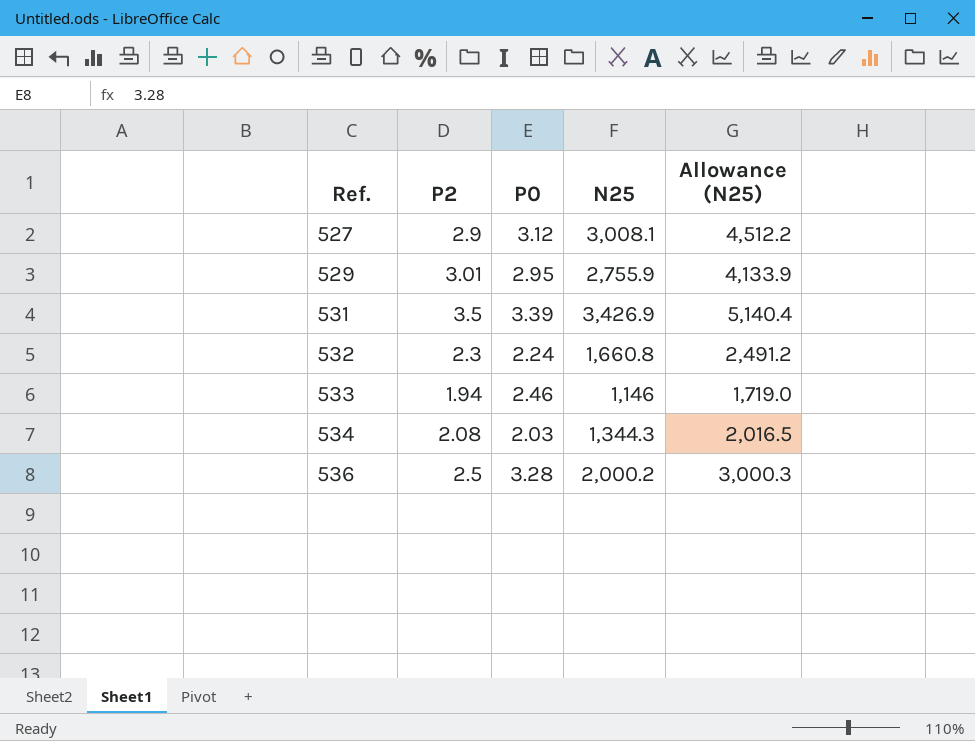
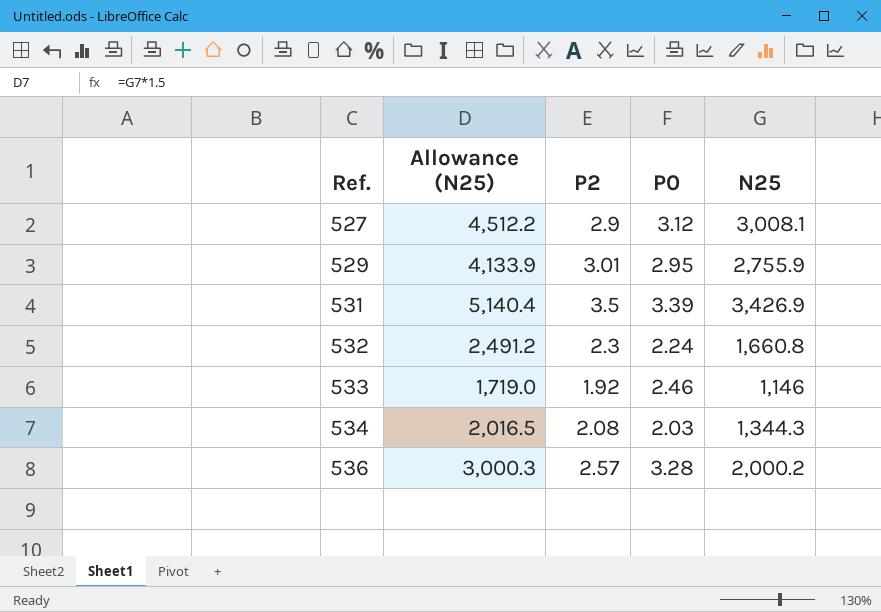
column Allowance (N25) | position: 5 -> 2
533 | P2: 1.94 -> 1.92
536 | P2: 2.5 -> 2.57

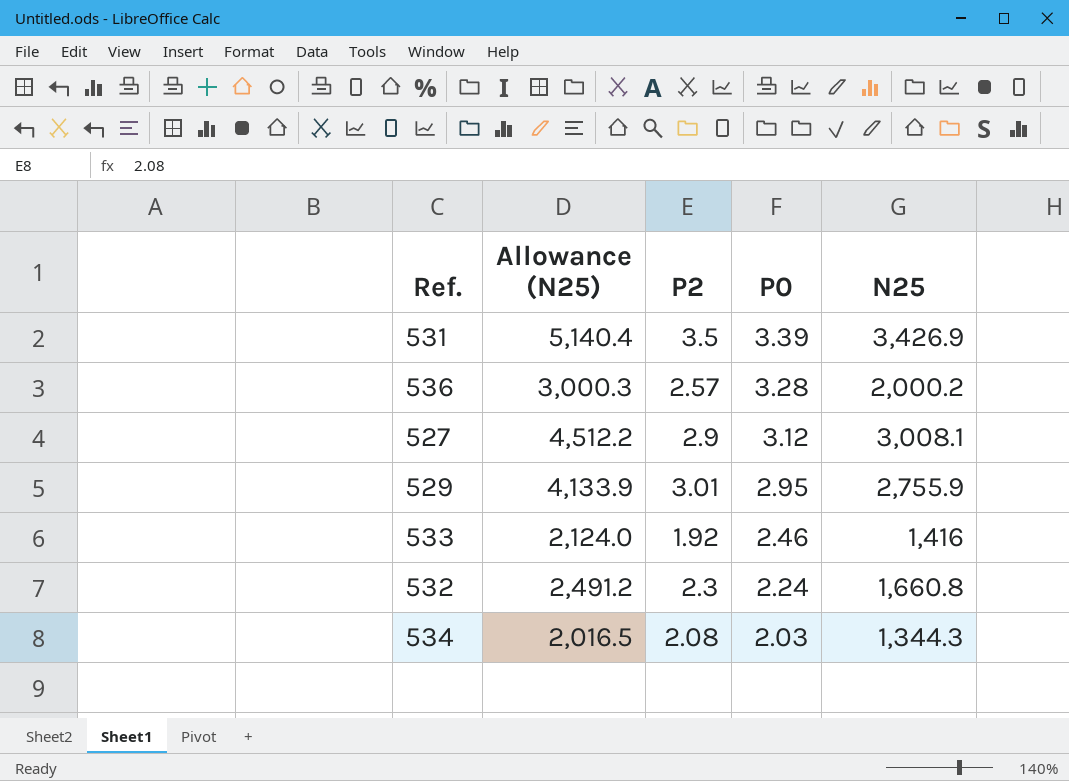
row order: Ref. ascending -> P0 descending
533 | Allowance (N25): 1,719.0 -> 2,124.0
533 | N25: 1,146 -> 1,416

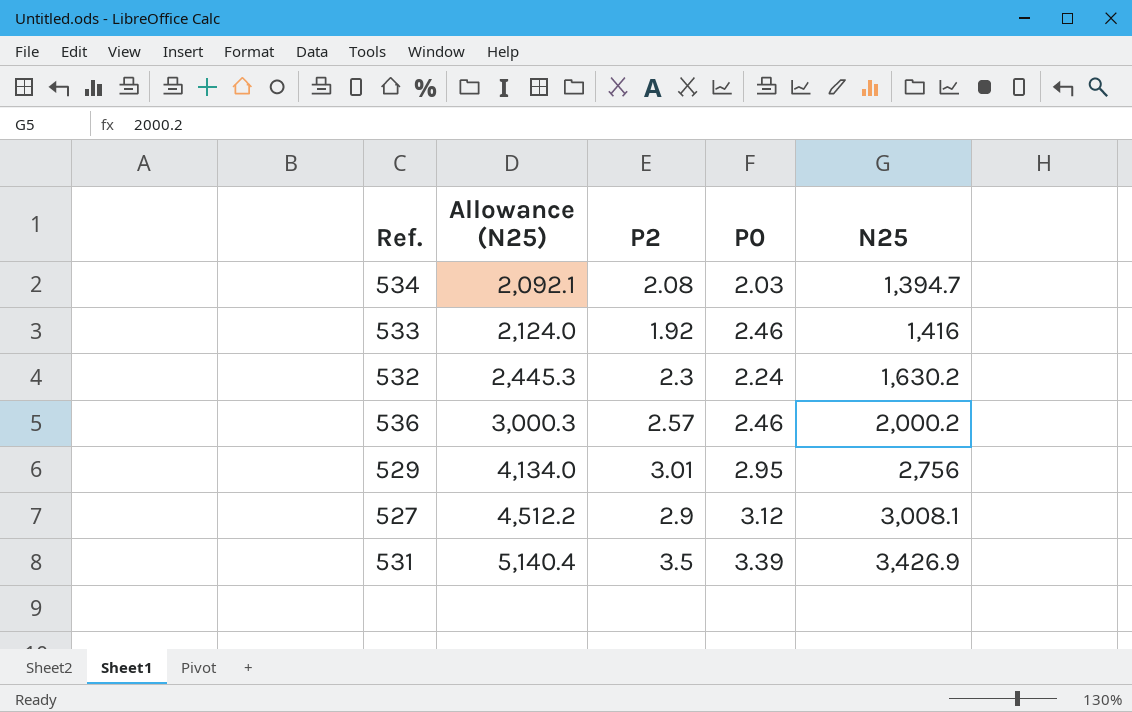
row order: P0 descending -> Allowance (N25) ascending
534 | Allowance (N25): 2,016.5 -> 2,092.1
534 | N25: 1,344.3 -> 1,394.7
532 | Allowance (N25): 2,491.2 -> 2,445.3
532 | N25: 1,660.8 -> 1,630.2
536 | P0: 3.28 -> 2.46
529 | Allowance (N25): 4,133.9 -> 4,134.0
529 | N25: 2,755.9 -> 2,756

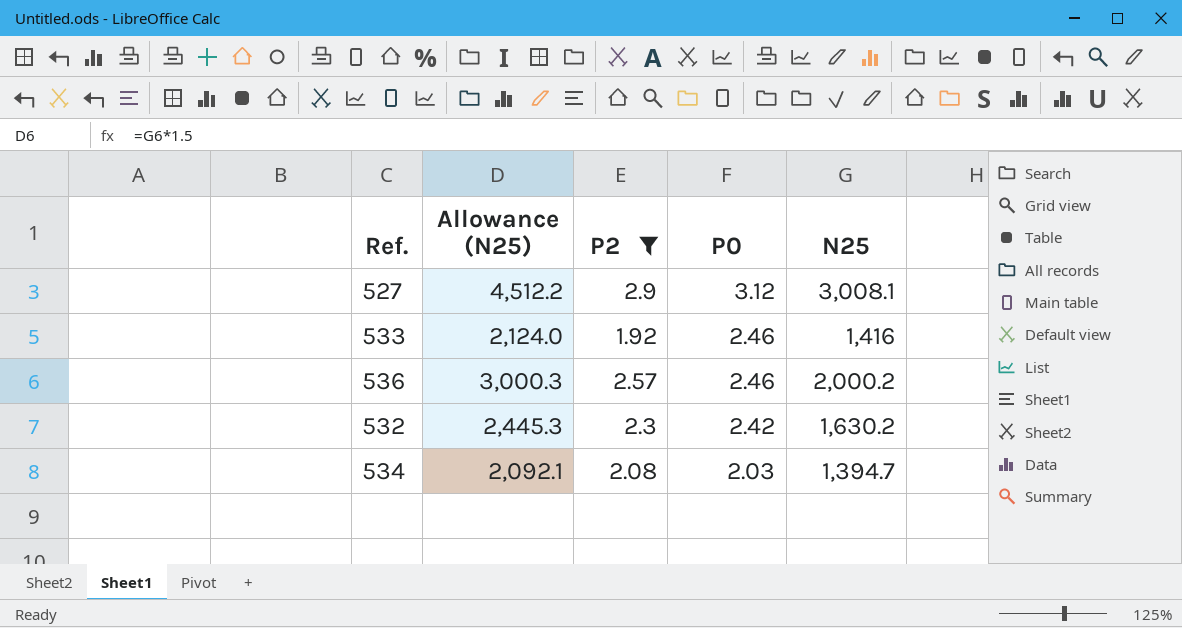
filter: none -> P2 <= 2.9
row order: Allowance (N25) ascending -> P0 descending
532 | P0: 2.24 -> 2.42

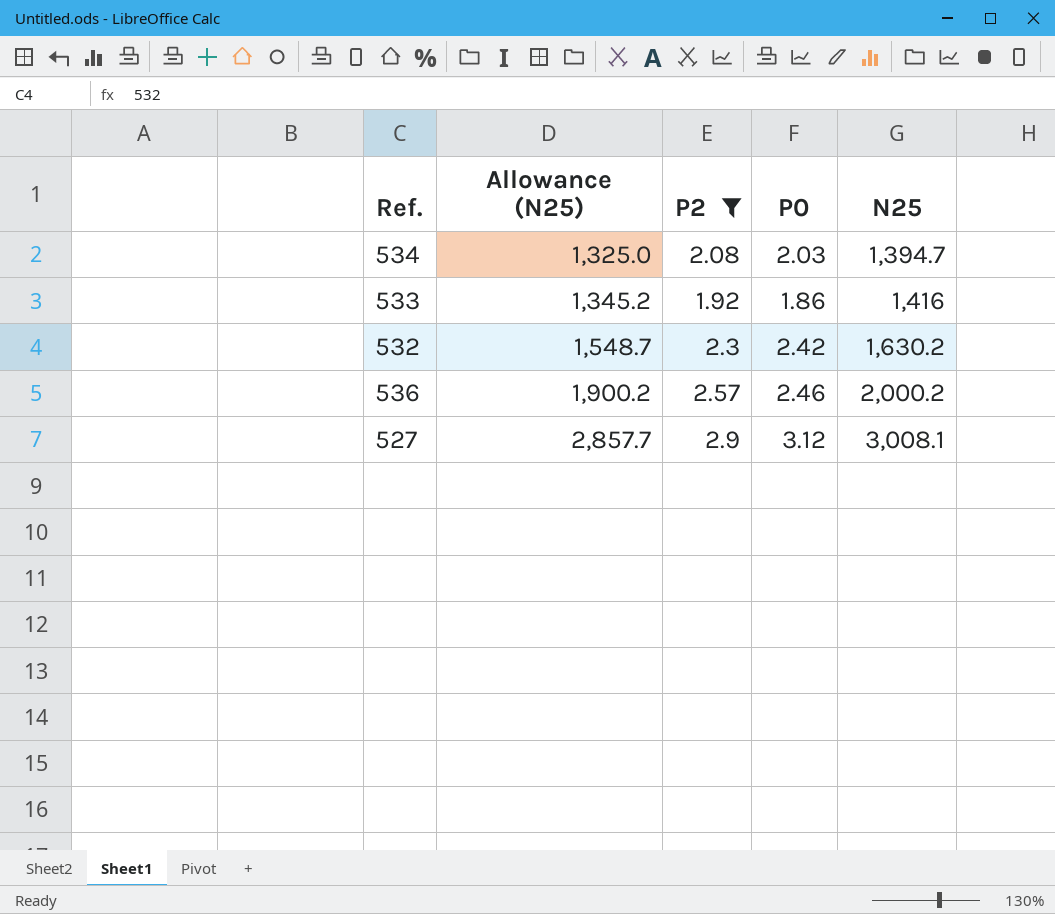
row order: P0 descending -> Allowance (N25) ascending
column Allowance (N25) | formula: [N25] * 1.5 -> [N25] * 0.95
533 | P0: 2.46 -> 1.86

